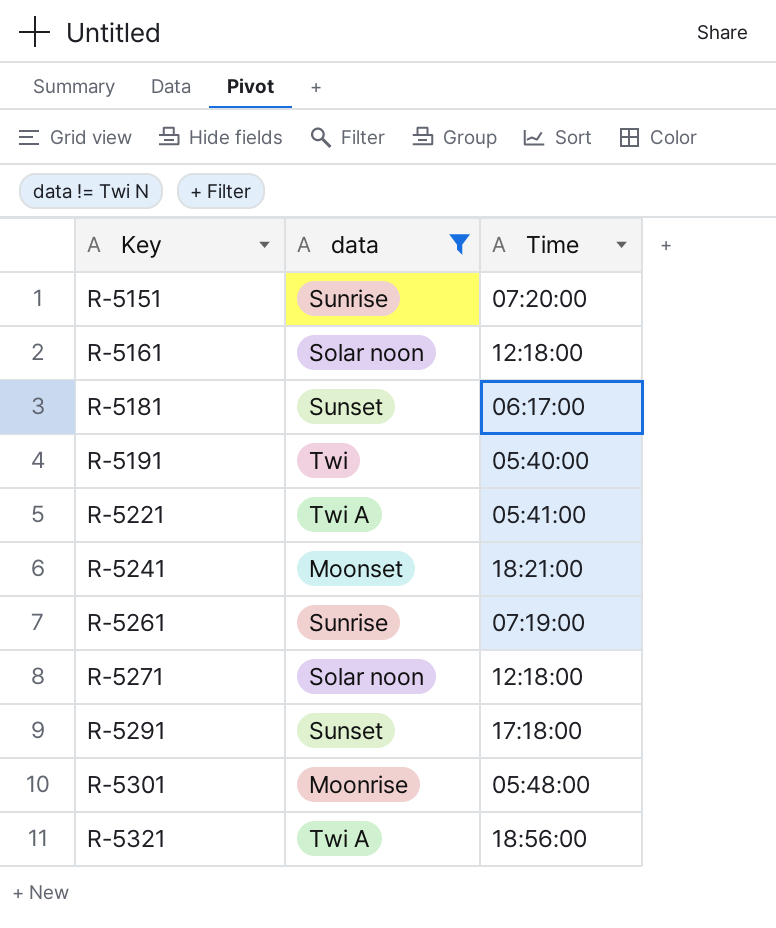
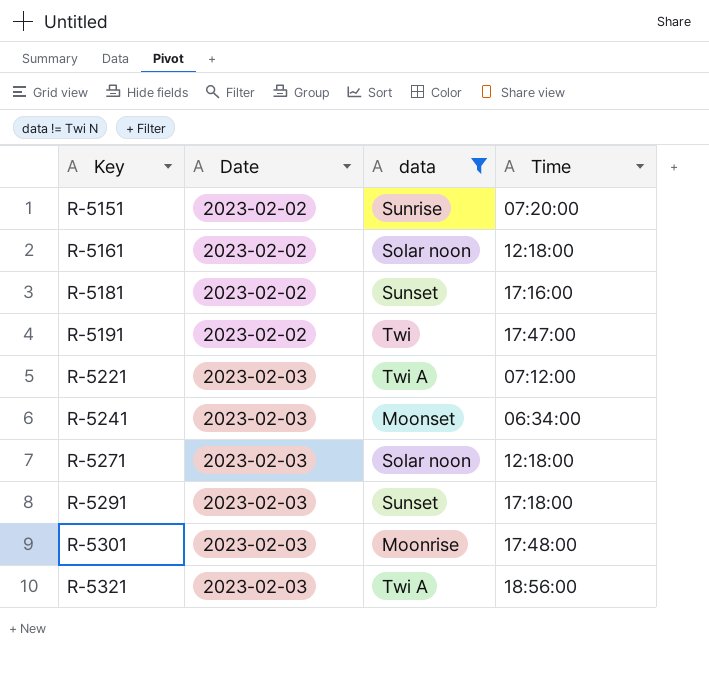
column Date | position: none -> 2
row R-5261: Sunrise | 07:19:00 -> none
R-5181 | Time: 06:17:00 -> 17:16:00
R-5191 | Time: 05:40:00 -> 17:47:00
R-5221 | Time: 05:41:00 -> 07:12:00
R-5241 | Time: 18:21:00 -> 06:34:00
R-5301 | Time: 05:48:00 -> 17:48:00

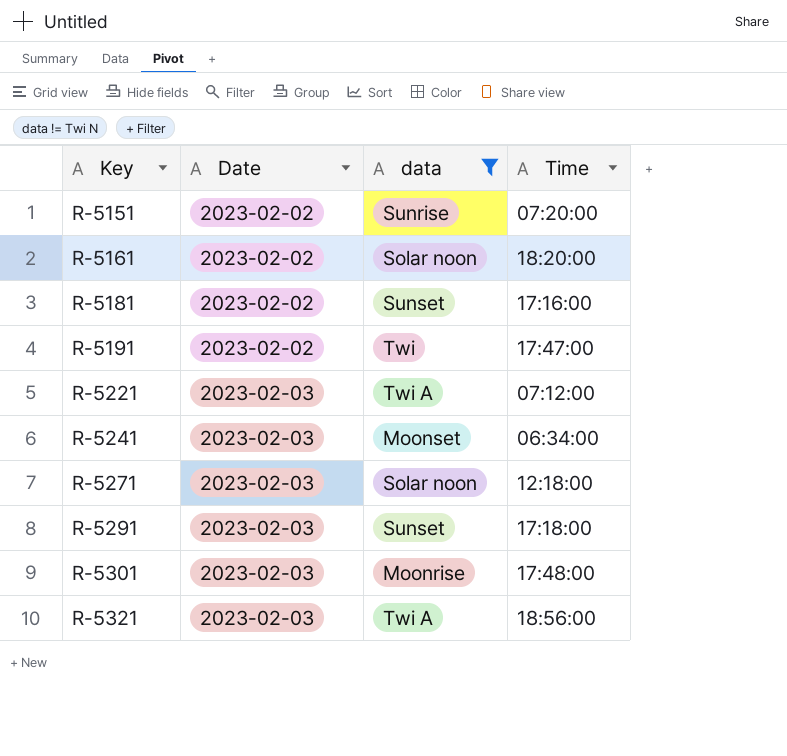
R-5161 | Time: 12:18:00 -> 18:20:00

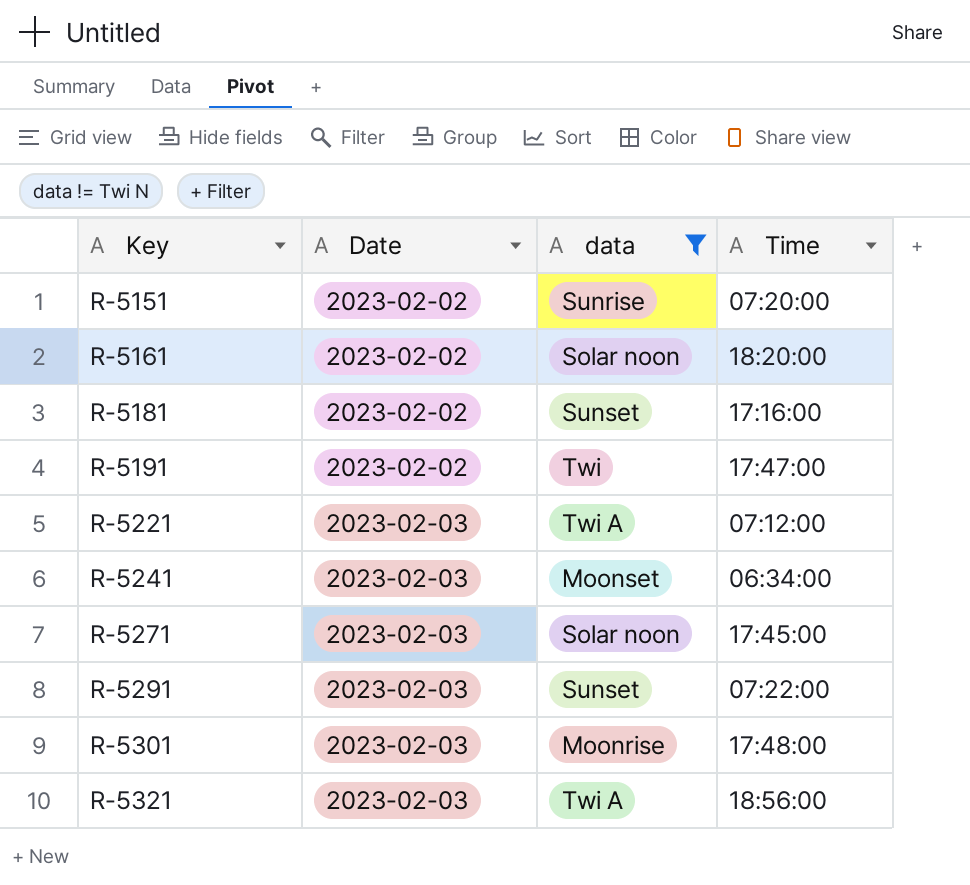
R-5271 | Time: 12:18:00 -> 17:45:00
R-5291 | Time: 17:18:00 -> 07:22:00

